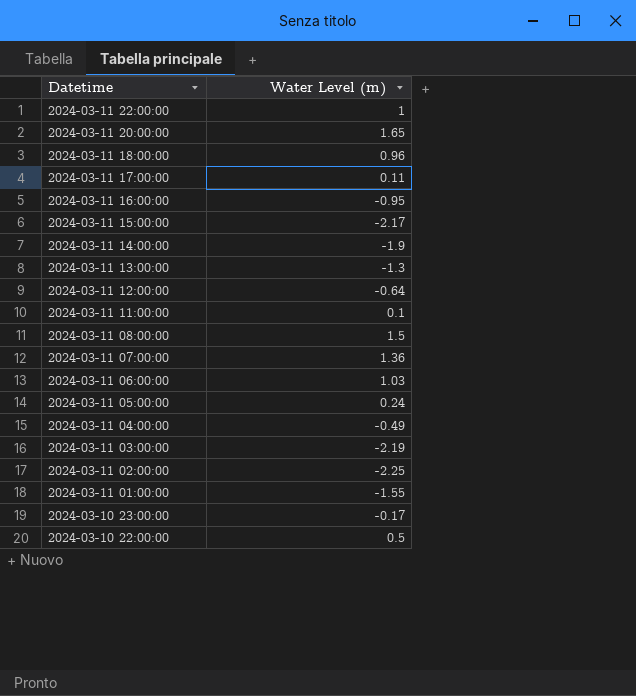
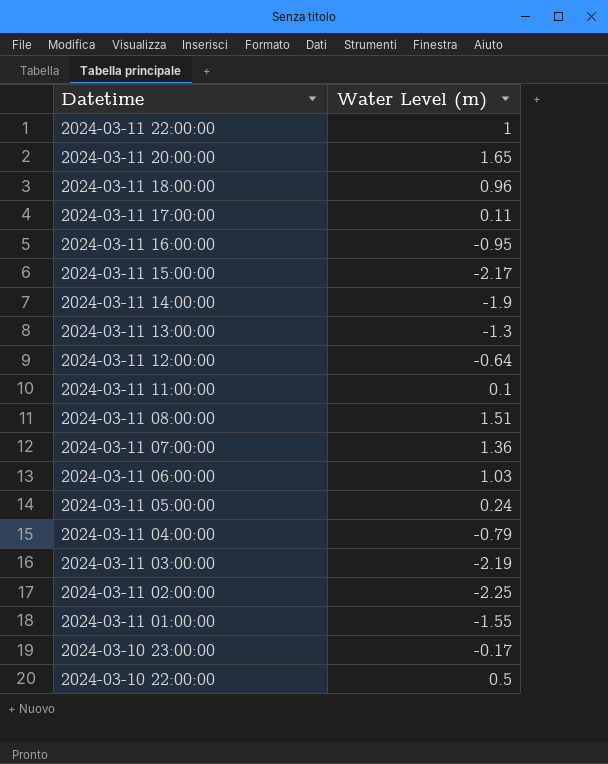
2024-03-11 08:00:00 | Water Level (m): 1.5 -> 1.51
2024-03-11 04:00:00 | Water Level (m): -0.49 -> -0.79

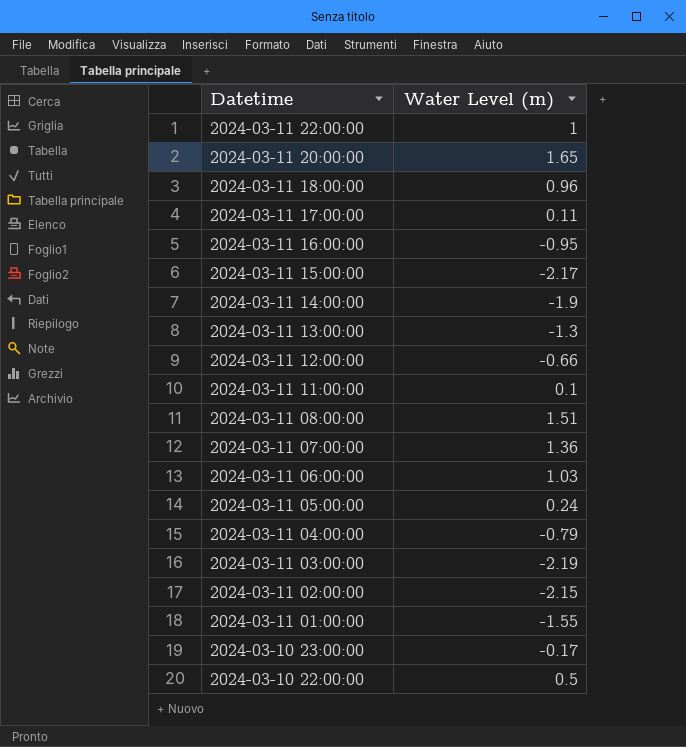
2024-03-11 12:00:00 | Water Level (m): -0.64 -> -0.66
2024-03-11 02:00:00 | Water Level (m): -2.25 -> -2.15

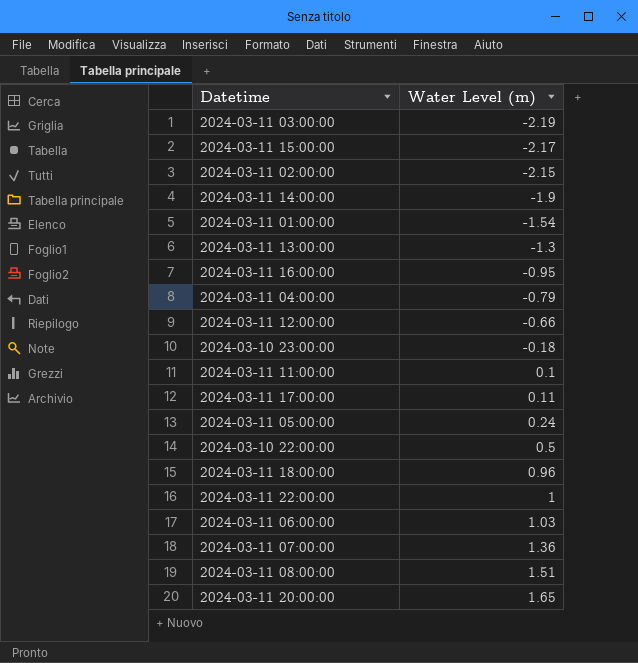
row order: Datetime descending -> Water Level (m) ascending
2024-03-11 01:00:00 | Water Level (m): -1.55 -> -1.54
2024-03-10 23:00:00 | Water Level (m): -0.17 -> -0.18

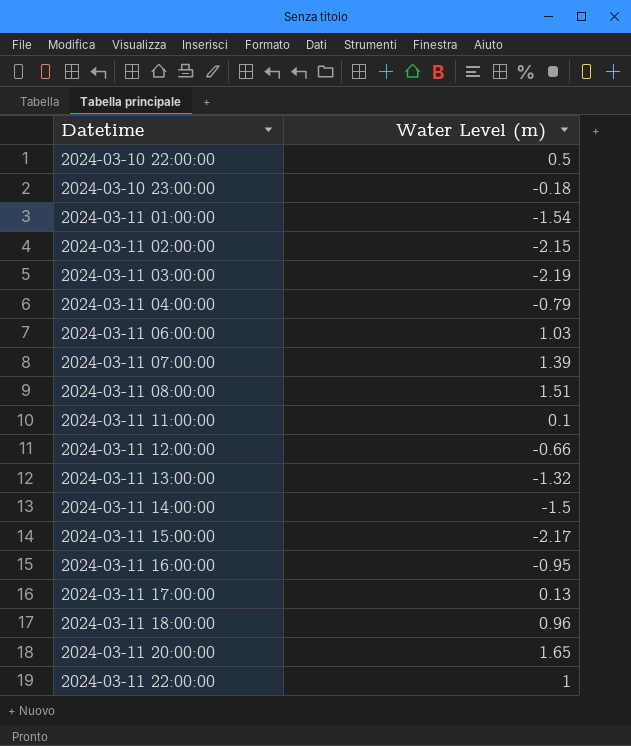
row order: Water Level (m) ascending -> Datetime ascending
row 2024-03-11 05:00:00: 0.24 -> none
2024-03-11 07:00:00 | Water Level (m): 1.36 -> 1.39
2024-03-11 13:00:00 | Water Level (m): -1.3 -> -1.32
2024-03-11 14:00:00 | Water Level (m): -1.9 -> -1.5
2024-03-11 17:00:00 | Water Level (m): 0.11 -> 0.13

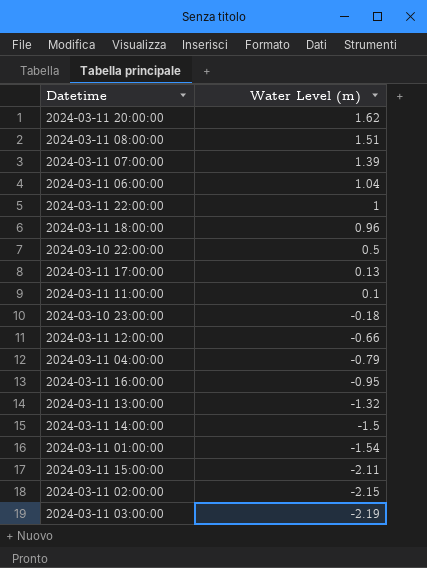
row order: Datetime ascending -> Water Level (m) descending
2024-03-11 20:00:00 | Water Level (m): 1.65 -> 1.62
2024-03-11 06:00:00 | Water Level (m): 1.03 -> 1.04
2024-03-11 15:00:00 | Water Level (m): -2.17 -> -2.11

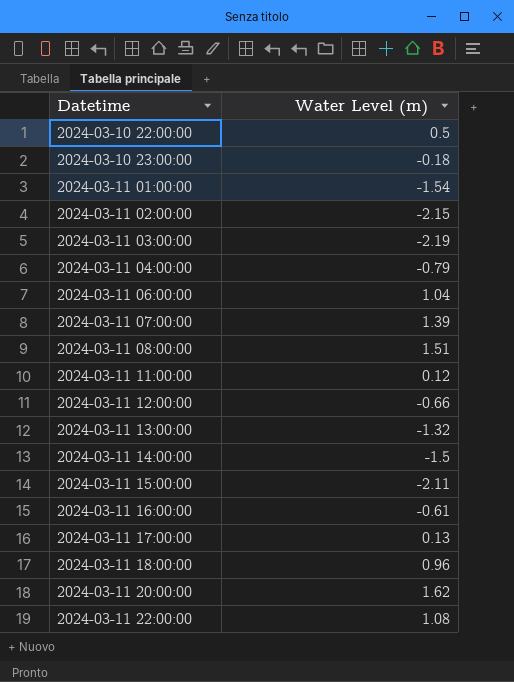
row order: Water Level (m) descending -> Datetime ascending
2024-03-11 11:00:00 | Water Level (m): 0.1 -> 0.12
2024-03-11 16:00:00 | Water Level (m): -0.95 -> -0.61
2024-03-11 22:00:00 | Water Level (m): 1 -> 1.08

